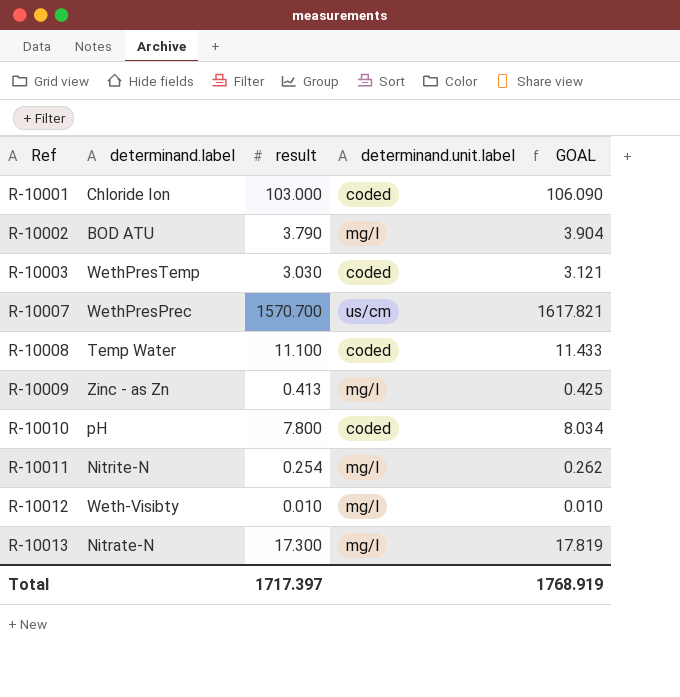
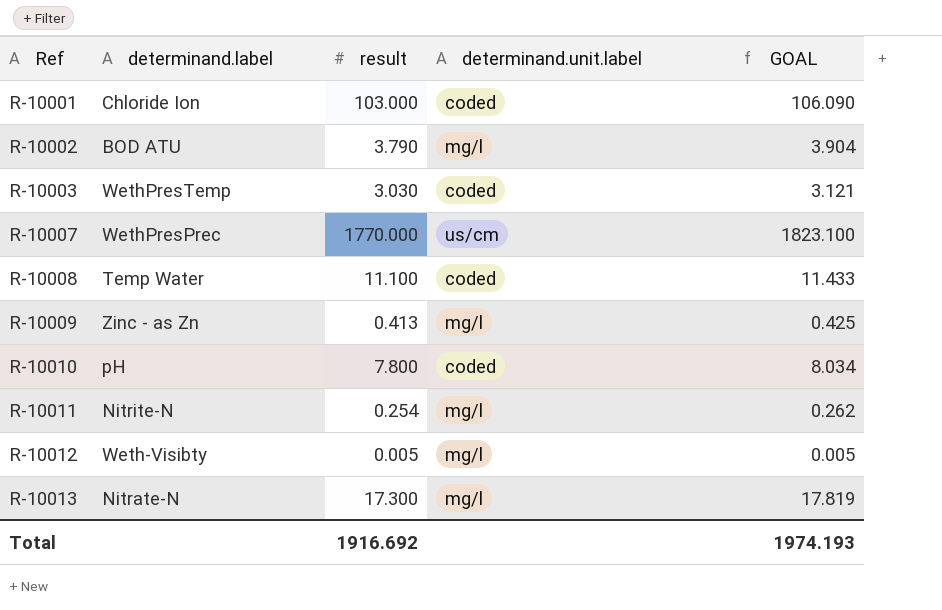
R-10007 | result: 1570.700 -> 1770.000
R-10007 | GOAL: 1617.821 -> 1823.100
R-10012 | result: 0.010 -> 0.005
R-10012 | GOAL: 0.010 -> 0.005
Total | result: 1717.397 -> 1916.692
Total | GOAL: 1768.919 -> 1974.193

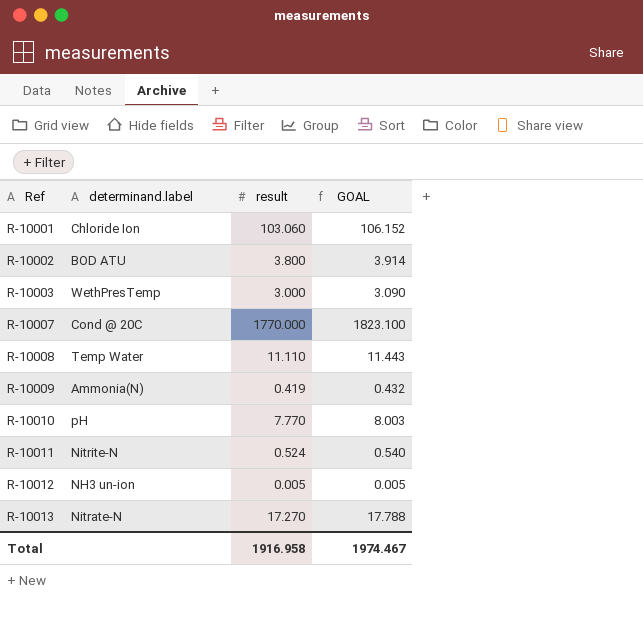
column determinand.unit.label | position: 4 -> none
R-10001 | result: 103.000 -> 103.060
R-10001 | GOAL: 106.090 -> 106.152
R-10002 | result: 3.790 -> 3.800
R-10002 | GOAL: 3.904 -> 3.914
R-10003 | result: 3.030 -> 3.000
R-10003 | GOAL: 3.121 -> 3.090
R-10007 | determinand.label: WethPresPrec -> Cond @ 20C
R-10008 | result: 11.100 -> 11.110
R-10008 | GOAL: 11.433 -> 11.443
R-10009 | determinand.label: Zinc - as Zn -> Ammonia(N)
R-10009 | result: 0.413 -> 0.419
R-10009 | GOAL: 0.425 -> 0.432
R-10010 | result: 7.800 -> 7.770
R-10010 | GOAL: 8.034 -> 8.003
R-10011 | result: 0.254 -> 0.524
R-10011 | GOAL: 0.262 -> 0.540
R-10012 | determinand.label: Weth-Visibty -> NH3 un-ion
R-10013 | result: 17.300 -> 17.270
R-10013 | GOAL: 17.819 -> 17.788
Total | result: 1916.692 -> 1916.958
Total | GOAL: 1974.193 -> 1974.467

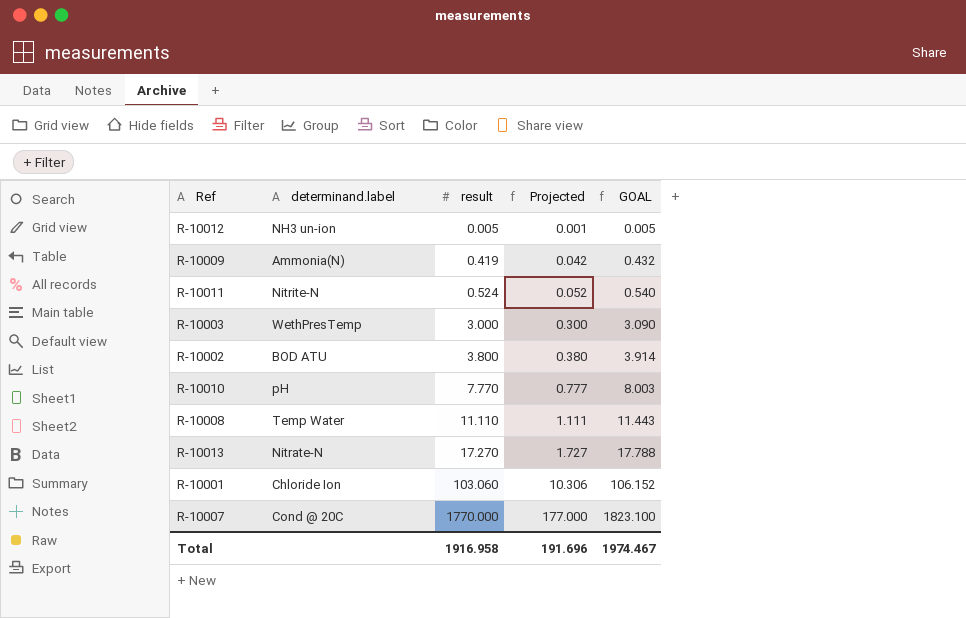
row order: Ref ascending -> result ascending
column Projected | formula: none -> [result] * 0.1

